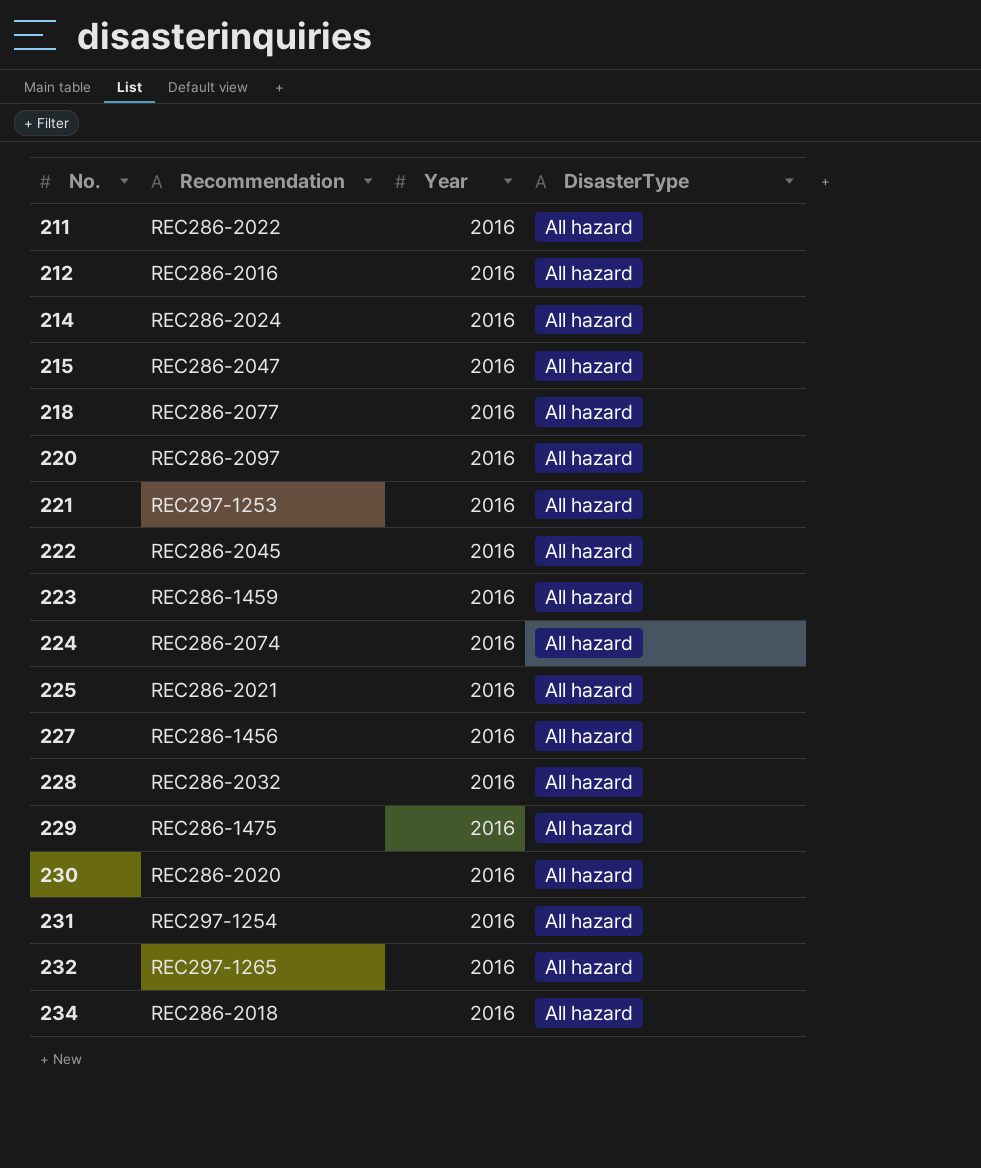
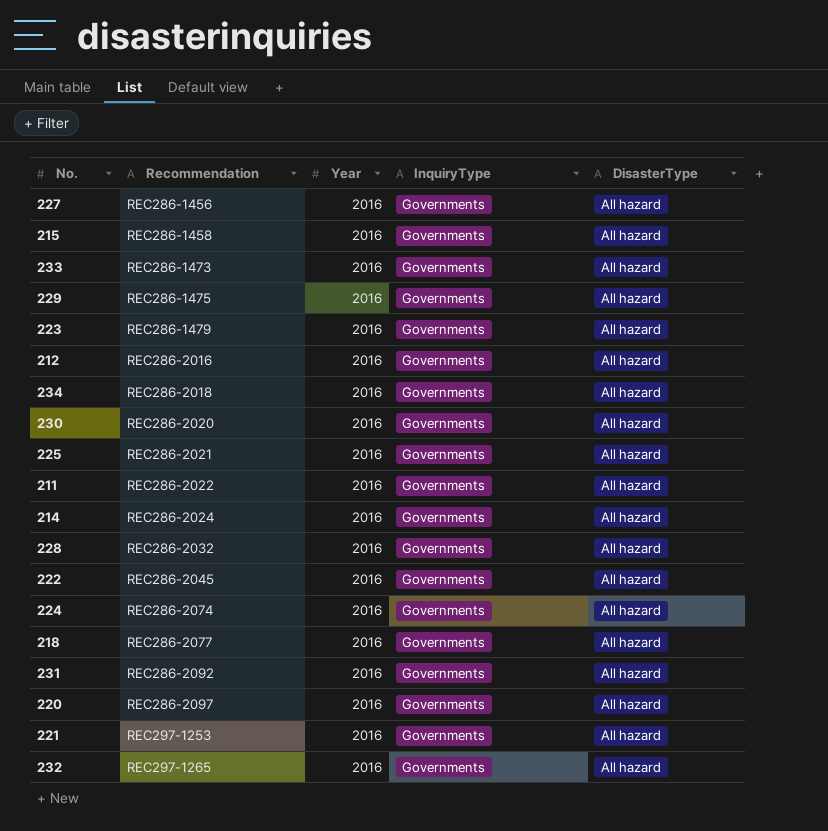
row order: No. ascending -> Recommendation ascending
column InquiryType | position: none -> 4
215 | Recommendation: REC286-2047 -> REC286-1458
row 233: none -> REC286-1473 | 2016 | Governments | All hazard
223 | Recommendation: REC286-1459 -> REC286-1479
231 | Recommendation: REC297-1254 -> REC286-2092

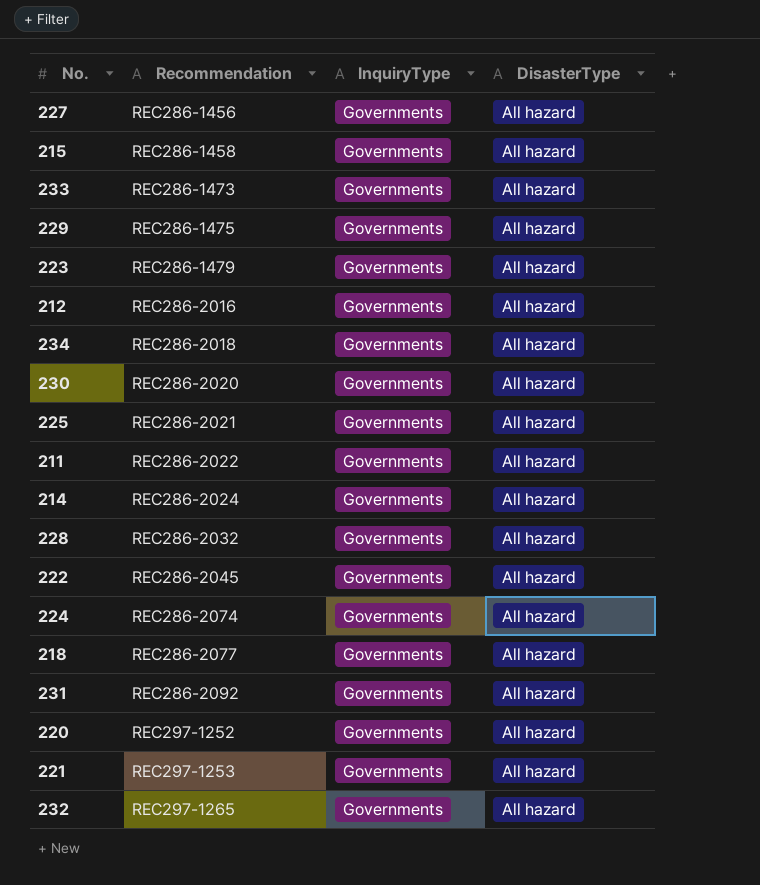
column Year | position: 3 -> none
220 | Recommendation: REC286-2097 -> REC297-1252

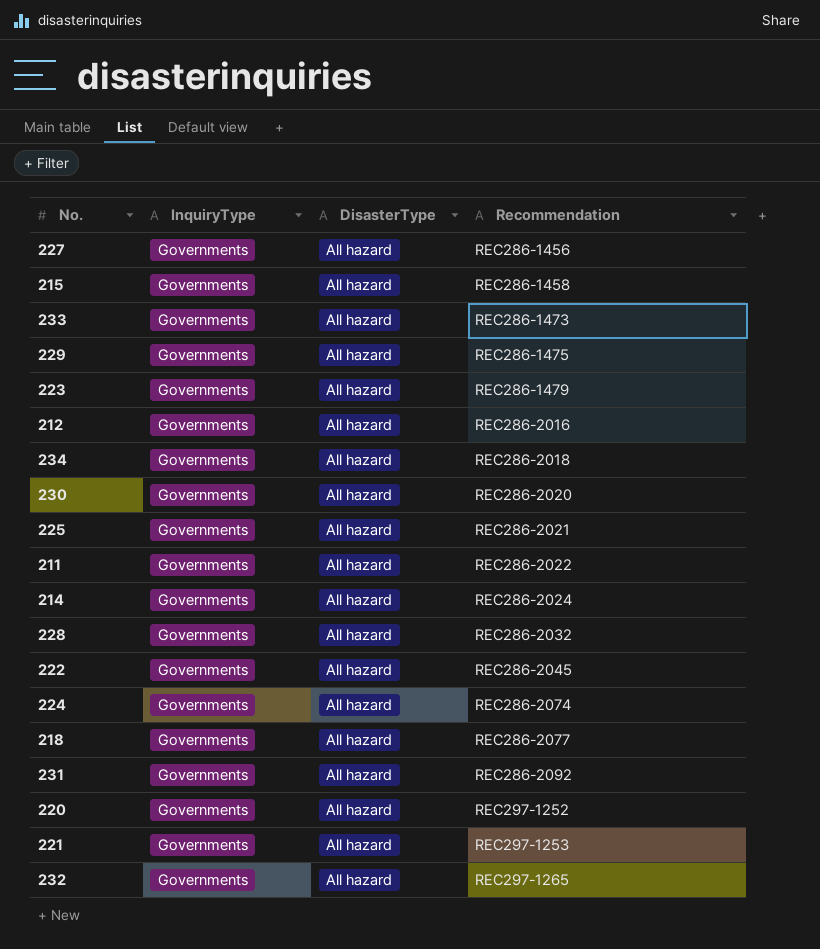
column Recommendation | position: 2 -> 4

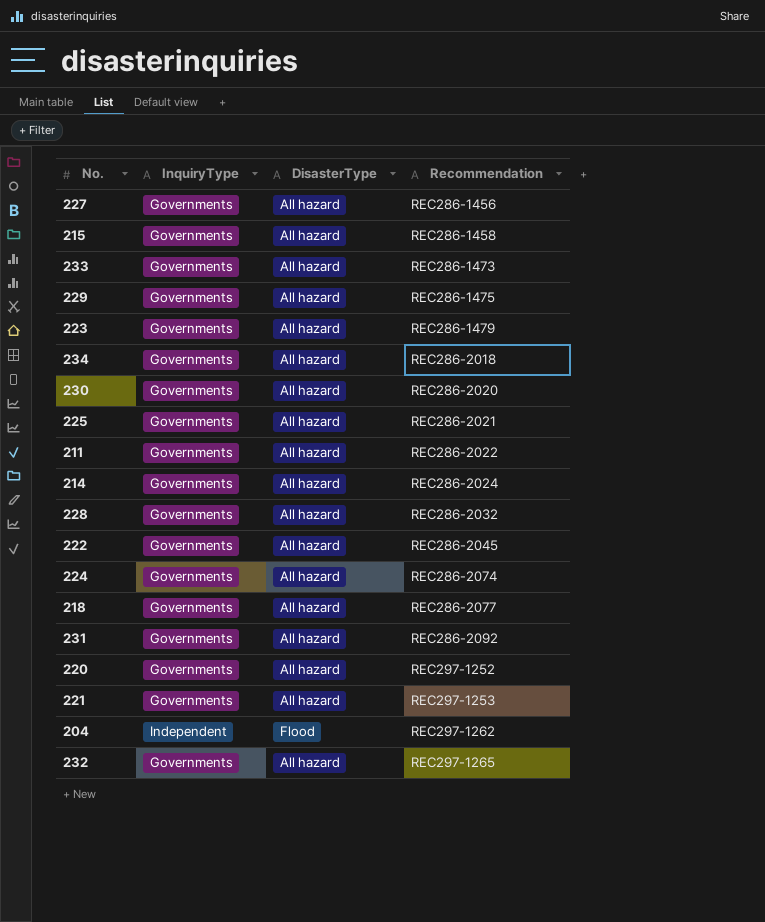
row 212: Governments | All hazard | REC286-2016 -> none
row 204: none -> Independent | Flood | REC297-1262

